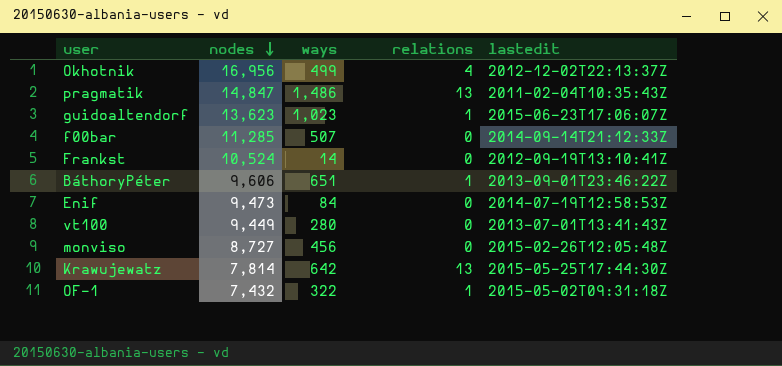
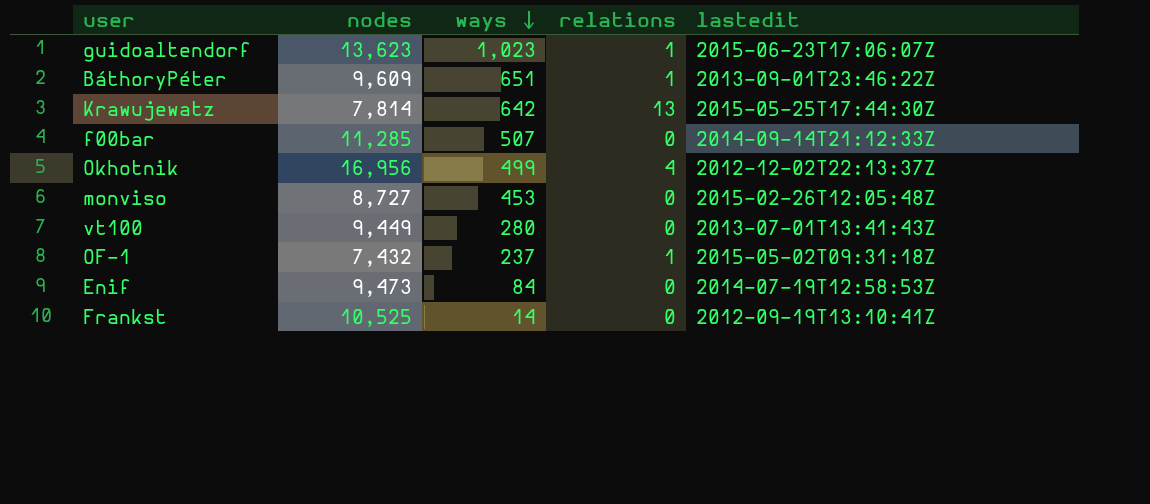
row order: nodes descending -> ways descending
row pragmatik: 14,847 | 1,486 | 13 | 2011-02-04T10:35:43Z -> none
BáthoryPéter | nodes: 9,606 -> 9,609
monviso | ways: 456 -> 453
OF-1 | ways: 322 -> 237
Frankst | nodes: 10,524 -> 10,525

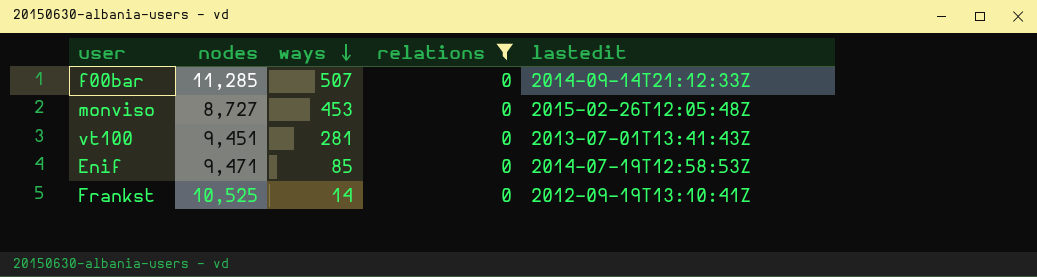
filter: none -> relations = 0
vt100 | nodes: 9,449 -> 9,451
vt100 | ways: 280 -> 281
Enif | nodes: 9,473 -> 9,471
Enif | ways: 84 -> 85

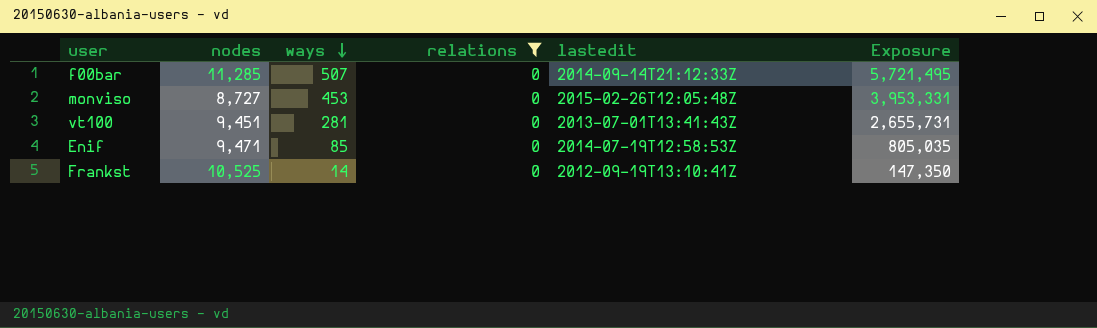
column Exposure | formula: none -> [nodes] * [ways]

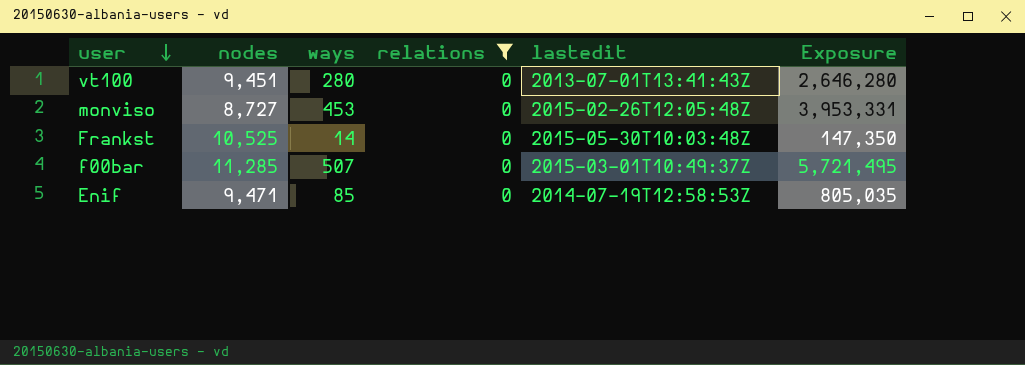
row order: ways descending -> user descending
vt100 | ways: 281 -> 280
vt100 | Exposure: 2,655,731 -> 2,646,280
Frankst | lastedit: 2012-09-19T13:10:41Z -> 2015-05-30T10:03:48Z
f00bar | lastedit: 2014-09-14T21:12:33Z -> 2015-03-01T10:49:37Z

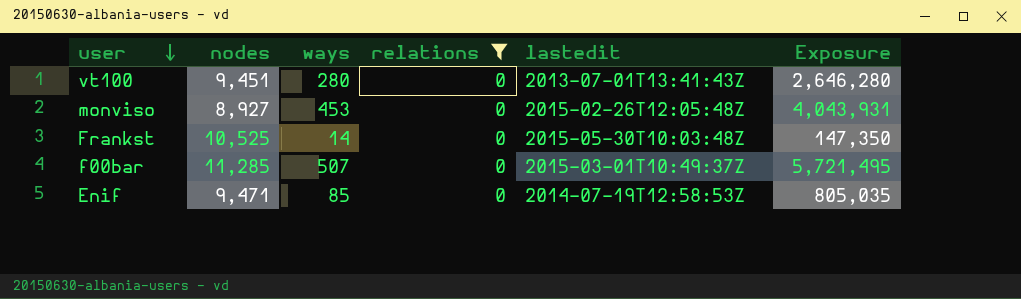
monviso | nodes: 8,727 -> 8,927
monviso | Exposure: 3,953,331 -> 4,043,931

